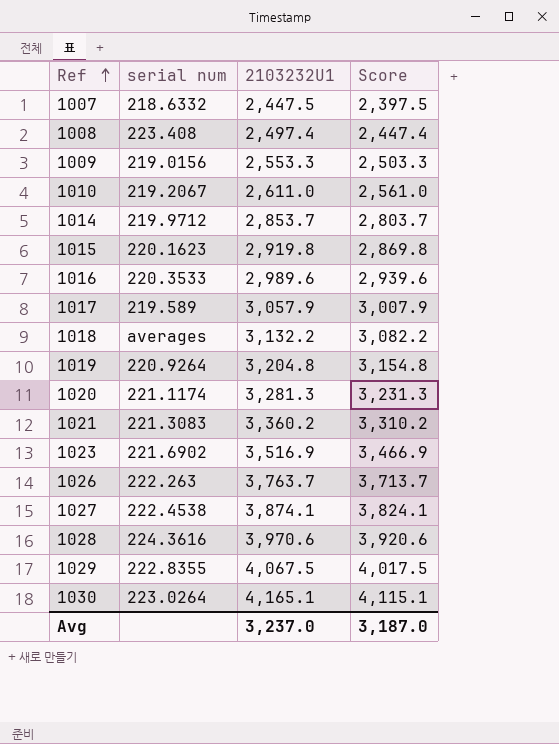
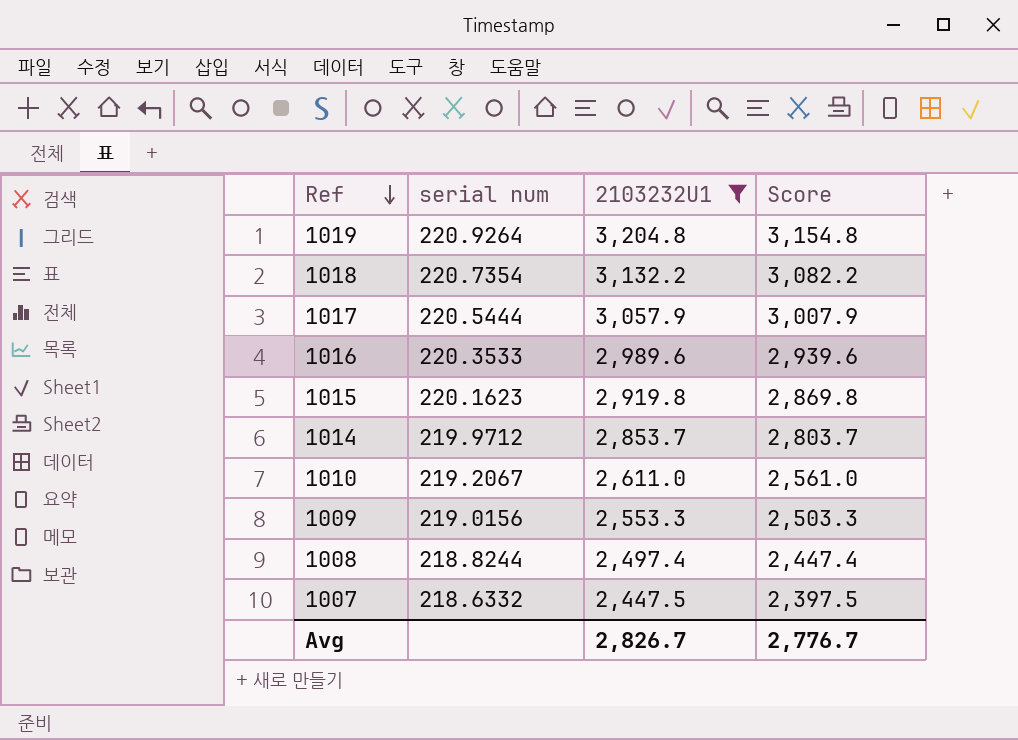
filter: none -> 2103232U1 <= 3,204.8
row order: Ref ascending -> Ref descending
1018 | serial num: averages -> 220.7354
1017 | serial num: 219.589 -> 220.5444
1008 | serial num: 223.408 -> 218.8244
Avg | 2103232U1: 3,237.0 -> 2,826.7
Avg | Score: 3,187.0 -> 2,776.7

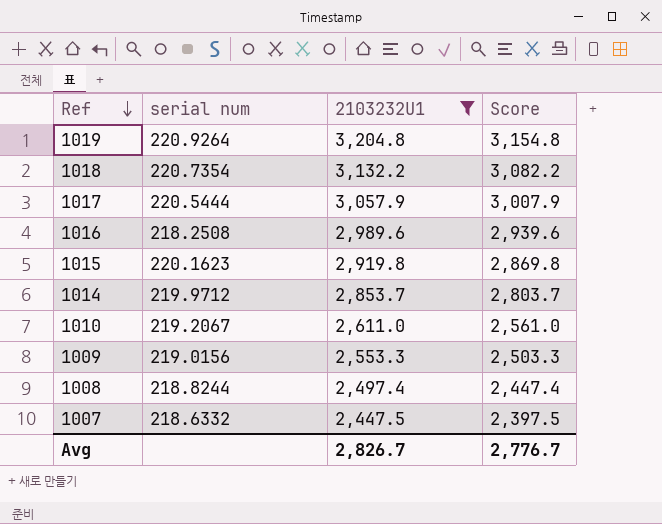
1016 | serial num: 220.3533 -> 218.2508

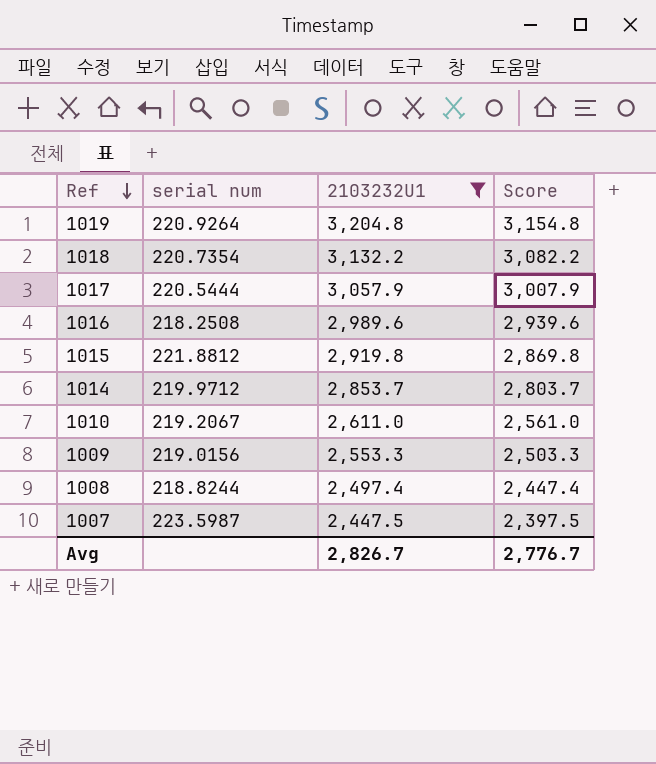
1015 | serial num: 220.1623 -> 221.8812
1007 | serial num: 218.6332 -> 223.5987

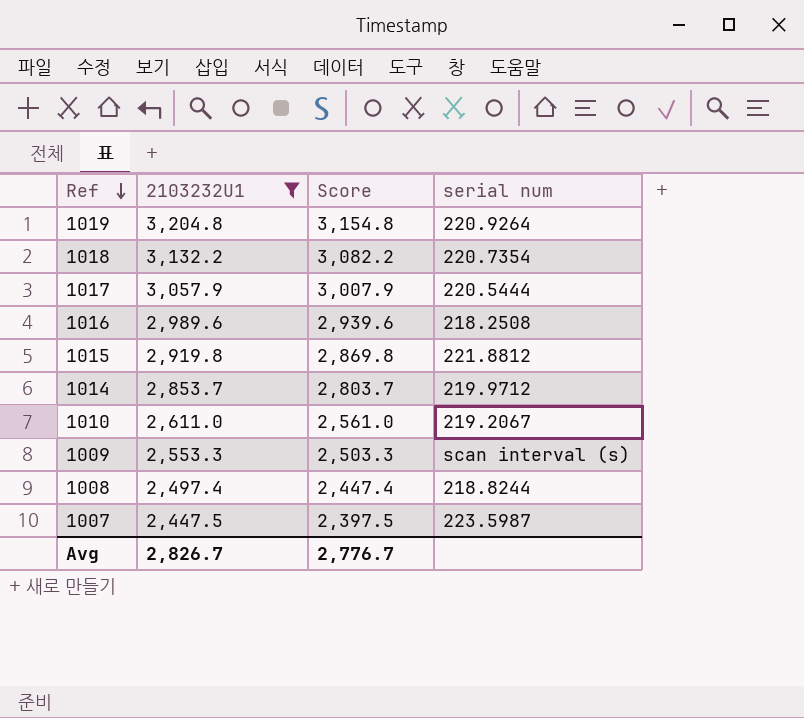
column serial num | position: 2 -> 4
1009 | serial num: 219.0156 -> scan interval (s)

